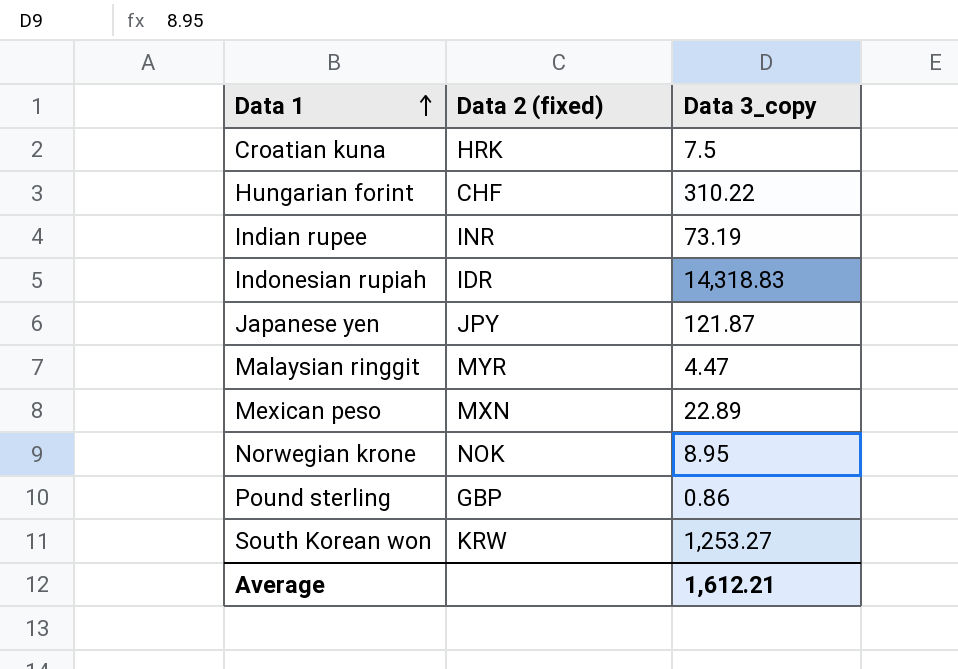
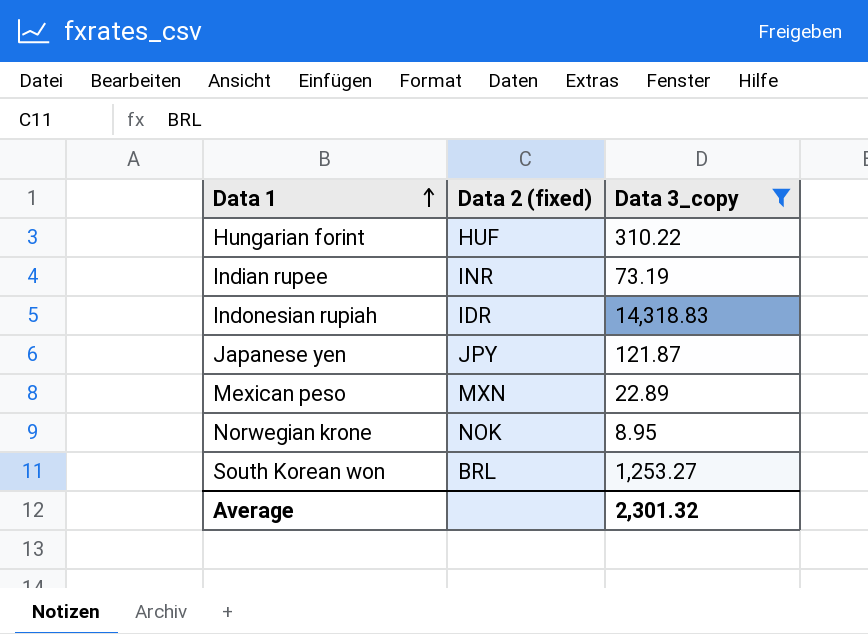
filter: none -> Data 3_copy >= 8.95
Hungarian forint | Data 2 (fixed): CHF -> HUF
South Korean won | Data 2 (fixed): KRW -> BRL
Average | Data 3_copy: 1,612.21 -> 2,301.32

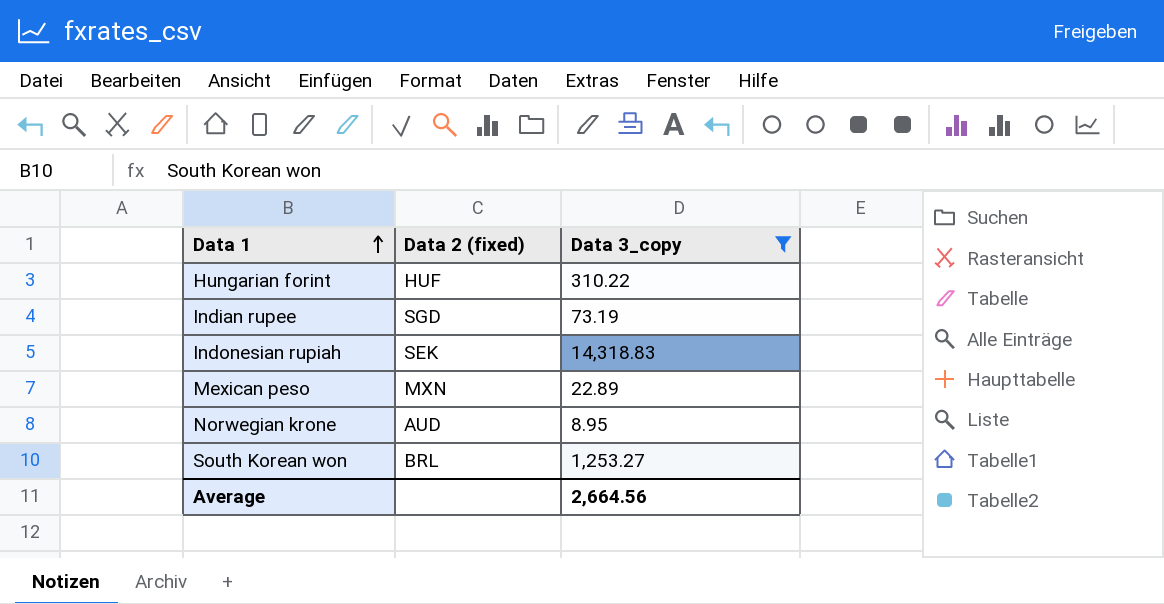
row Japanese yen: JPY | 121.87 -> none
Indian rupee | Data 2 (fixed): INR -> SGD
Indonesian rupiah | Data 2 (fixed): IDR -> SEK
Norwegian krone | Data 2 (fixed): NOK -> AUD
Average | Data 3_copy: 2,301.32 -> 2,664.56

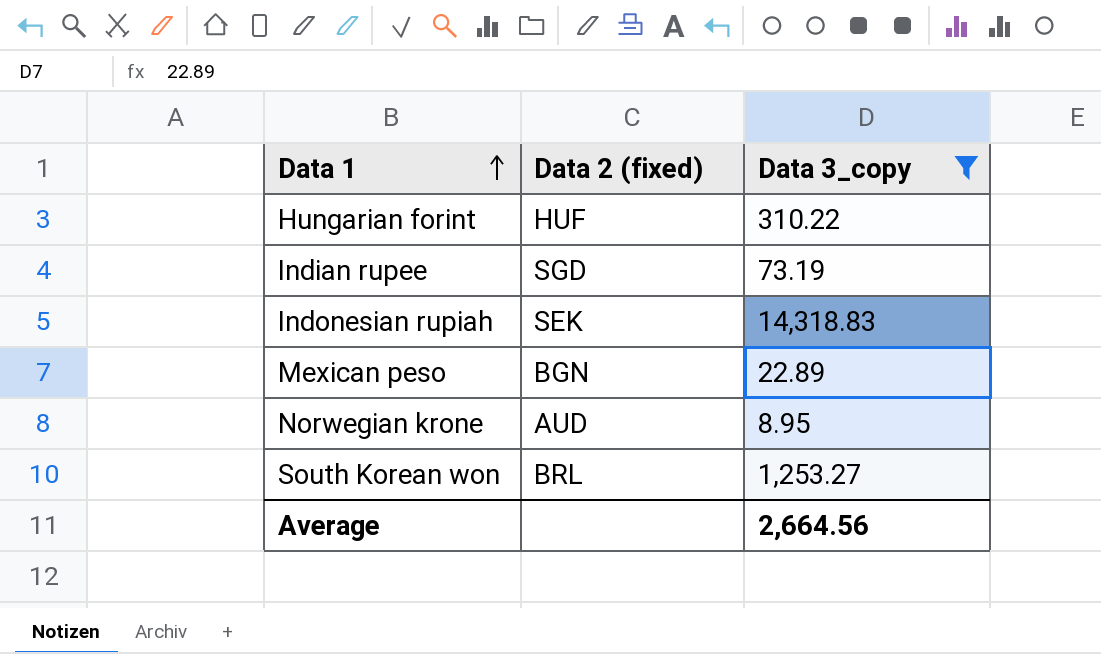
Mexican peso | Data 2 (fixed): MXN -> BGN

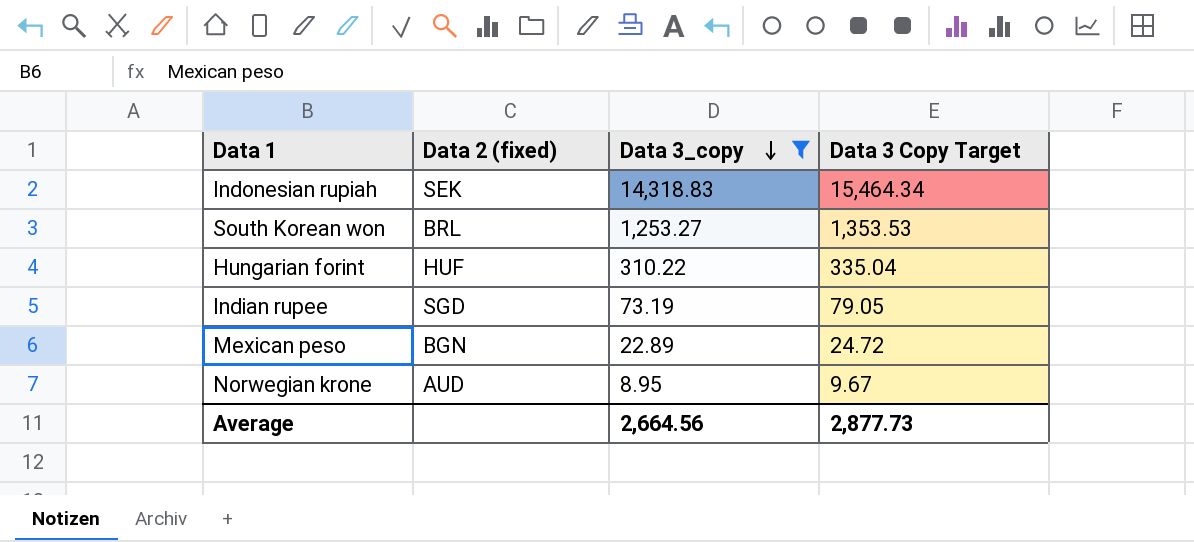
row order: Data 1 ascending -> Data 3_copy descending
column Data 3 Copy Target | formula: none -> [Data 3_copy] * 1.08

